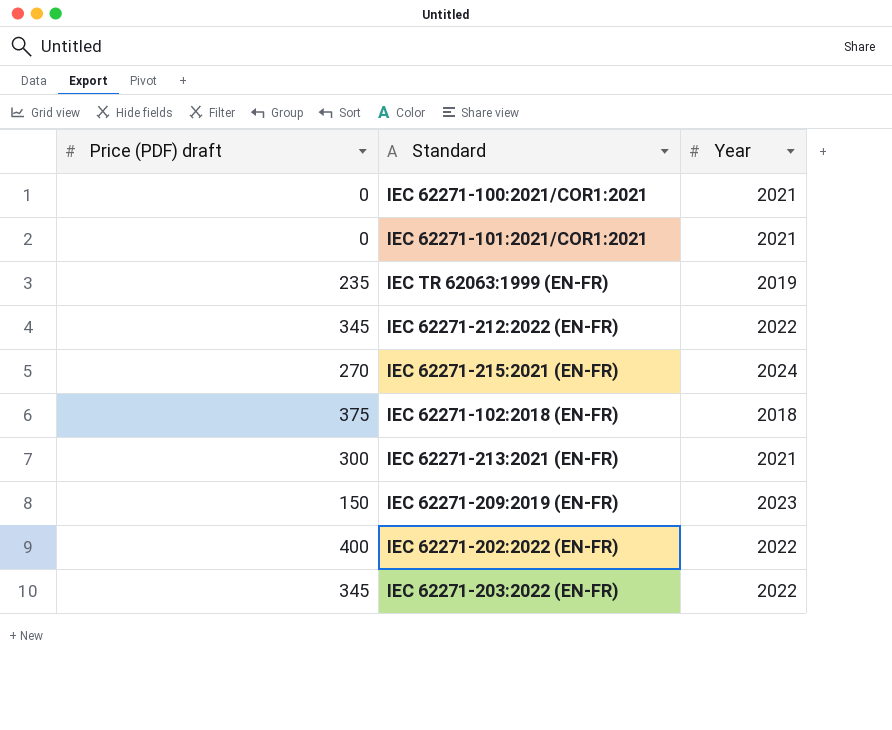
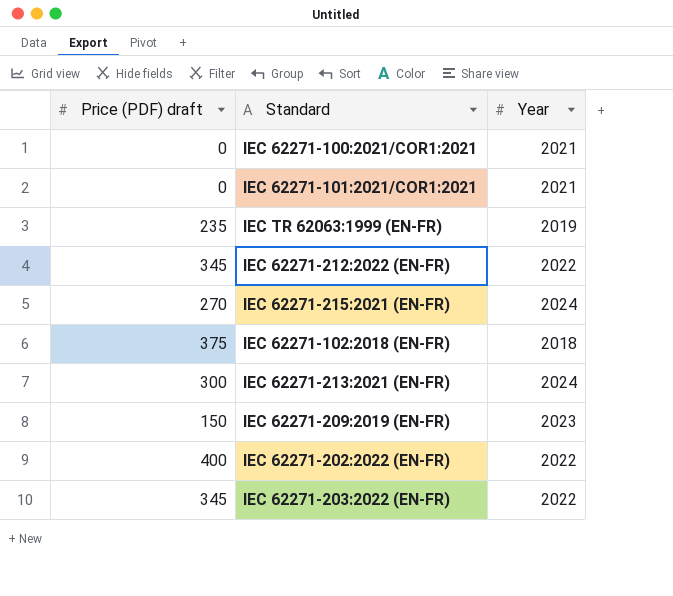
IEC 62271-213:2021 (EN-FR) | Year: 2021 -> 2024

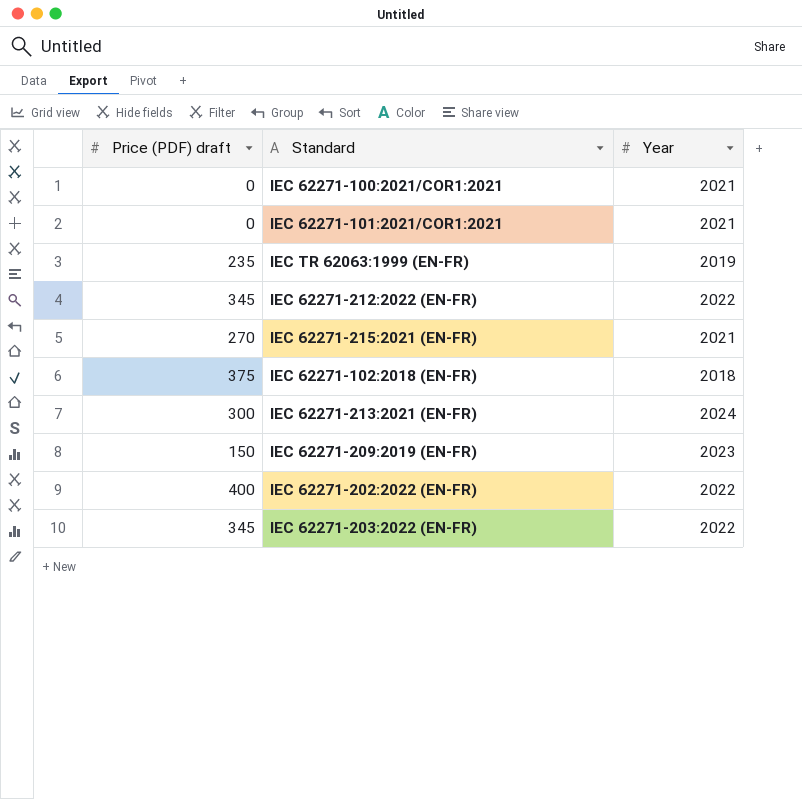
IEC 62271-215:2021 (EN-FR) | Year: 2024 -> 2021

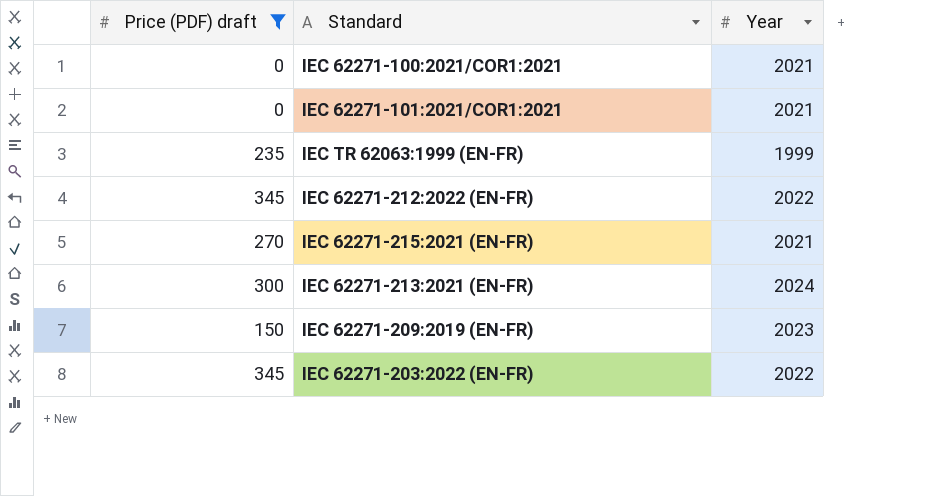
filter: none -> Price (PDF) draft <= 345
IEC TR 62063:1999 (EN-FR) | Year: 2019 -> 1999

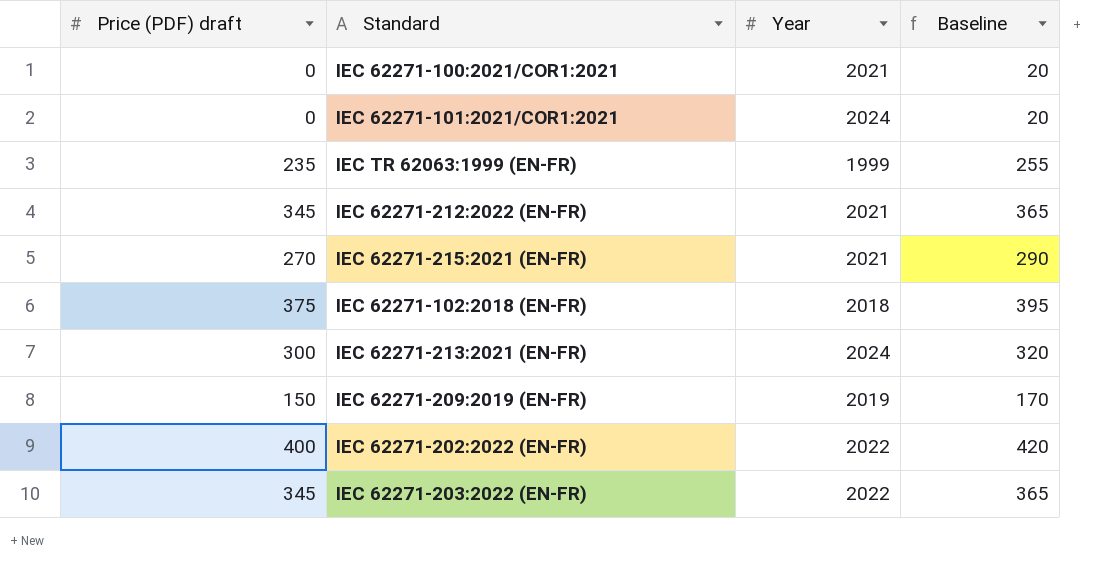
filter: Price (PDF) draft <= 345 -> none
column Baseline | formula: none -> [Price (PDF) draft] + 20
IEC 62271-101:2021/COR1:2021 | Year: 2021 -> 2024
IEC 62271-212:2022 (EN-FR) | Year: 2022 -> 2021
IEC 62271-209:2019 (EN-FR) | Year: 2023 -> 2019

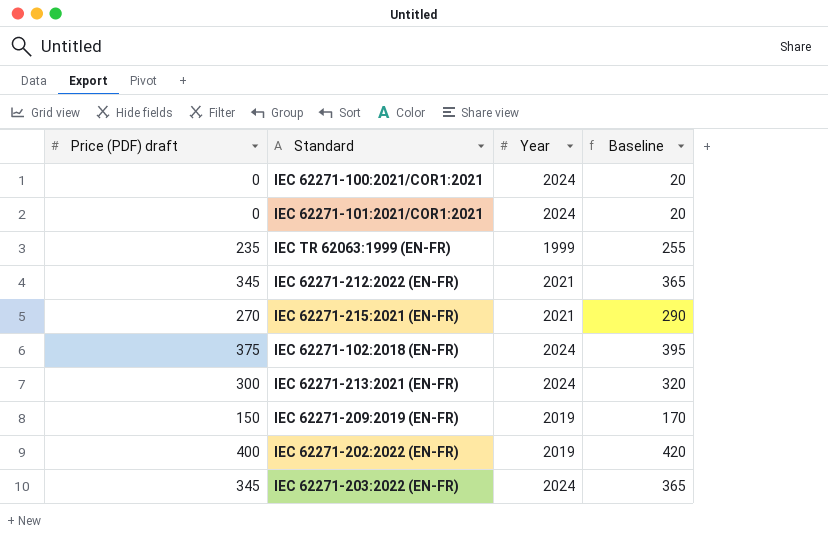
IEC 62271-100:2021/COR1:2021 | Year: 2021 -> 2024
IEC 62271-102:2018 (EN-FR) | Year: 2018 -> 2024
IEC 62271-202:2022 (EN-FR) | Year: 2022 -> 2019
IEC 62271-203:2022 (EN-FR) | Year: 2022 -> 2024

